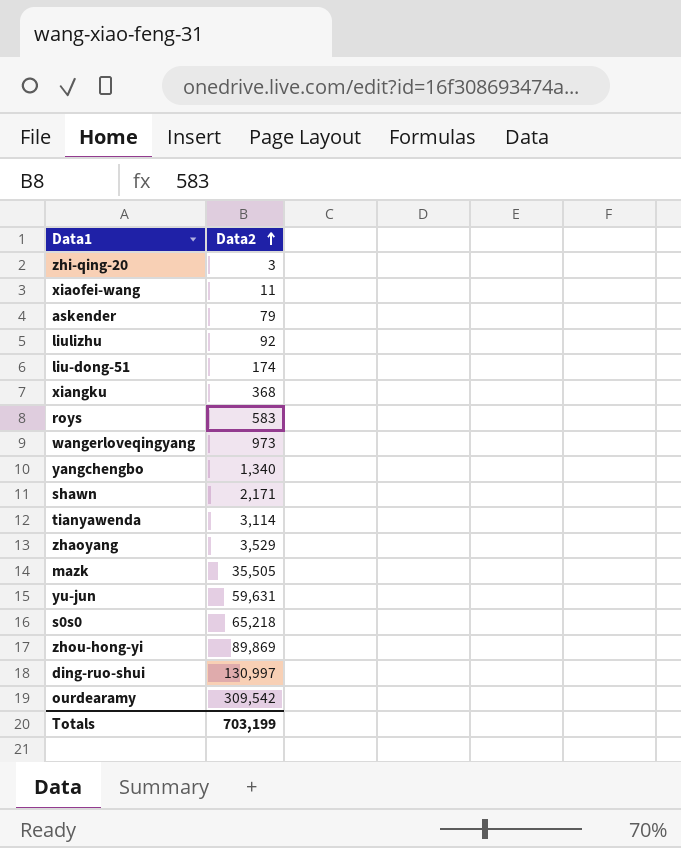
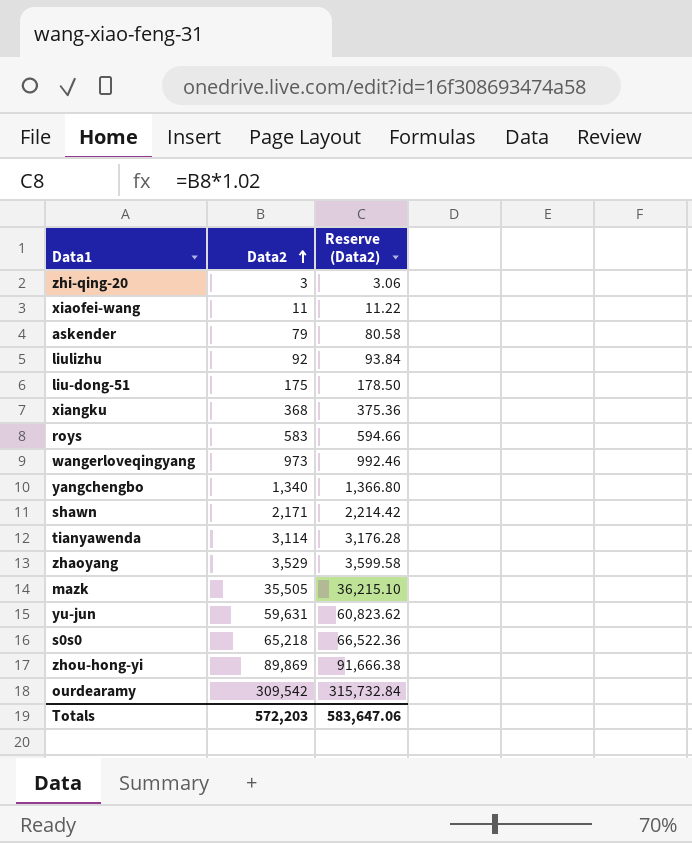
column Reserve (Data2) | formula: none -> [Data2] * 1.02
row ding-ruo-shui: 130,997 -> none
liu-dong-51 | Data2: 174 -> 175
Totals | Data2: 703,199 -> 572,203

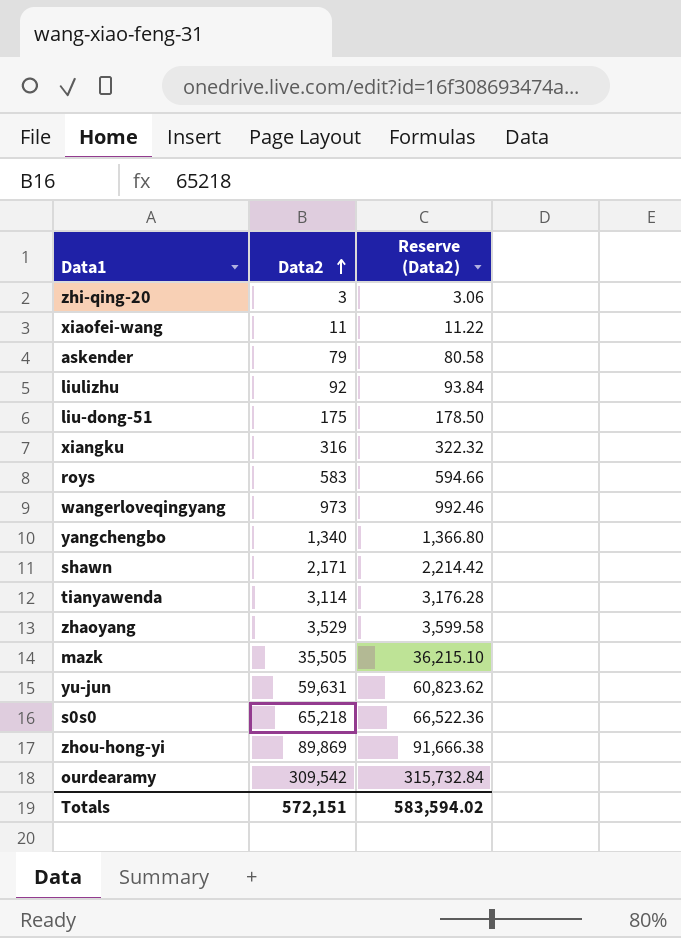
xiangku | Data2: 368 -> 316
xiangku | Reserve (Data2): 375.36 -> 322.32
Totals | Data2: 572,203 -> 572,151
Totals | Reserve (Data2): 583,647.06 -> 583,594.02

